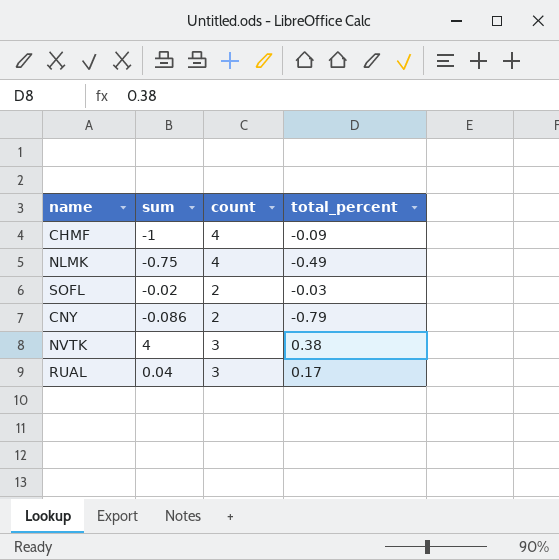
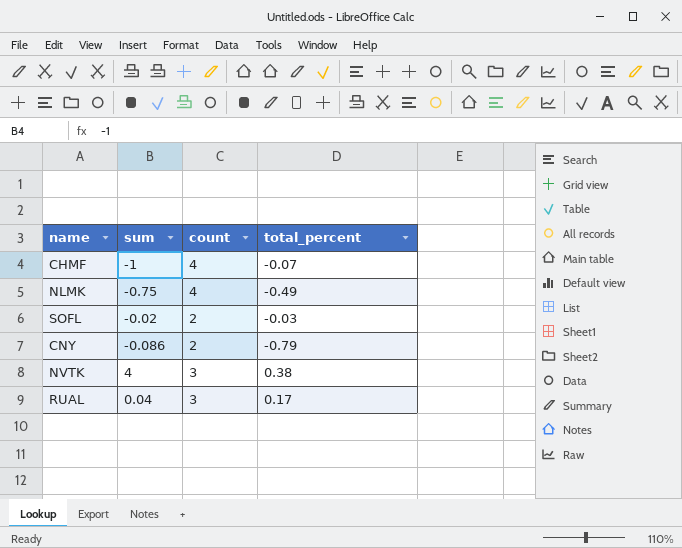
CHMF | total_percent: -0.09 -> -0.07

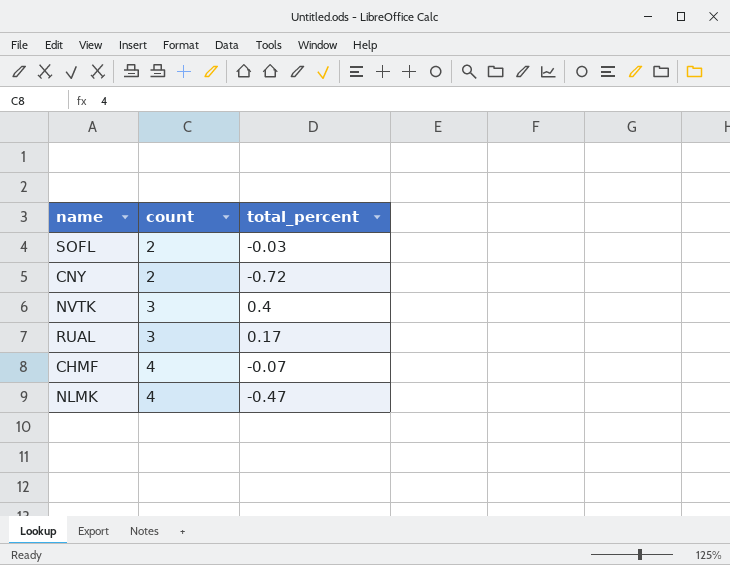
row order: none -> count ascending
column sum | position: 2 -> none
CNY | total_percent: -0.79 -> -0.72
NVTK | total_percent: 0.38 -> 0.4
NLMK | total_percent: -0.49 -> -0.47

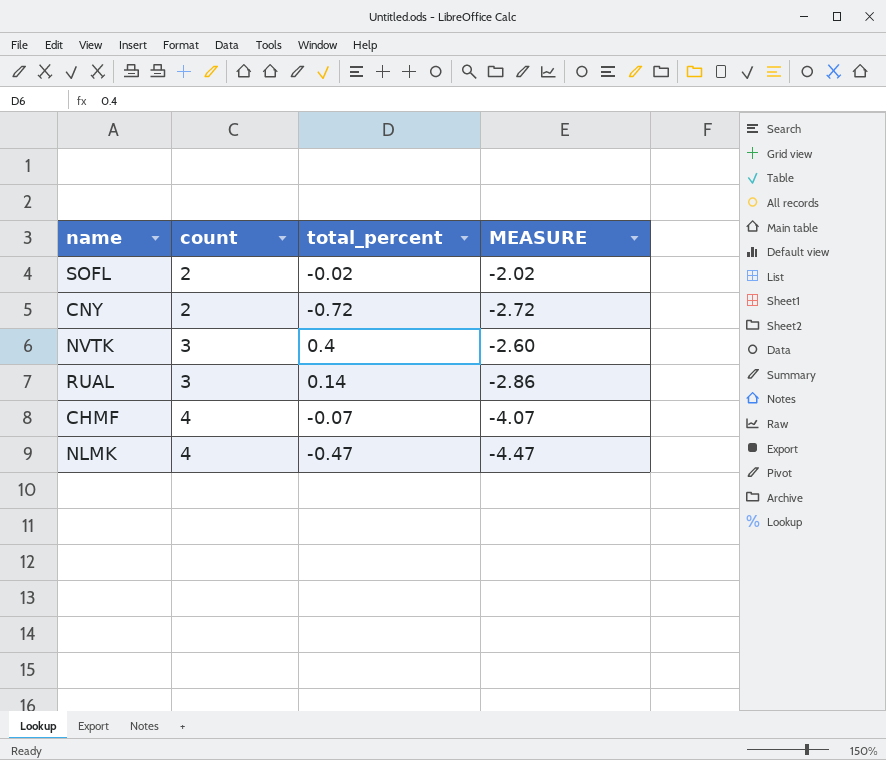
column MEASURE | formula: none -> [total_percent] - [count]
SOFL | total_percent: -0.03 -> -0.02
RUAL | total_percent: 0.17 -> 0.14

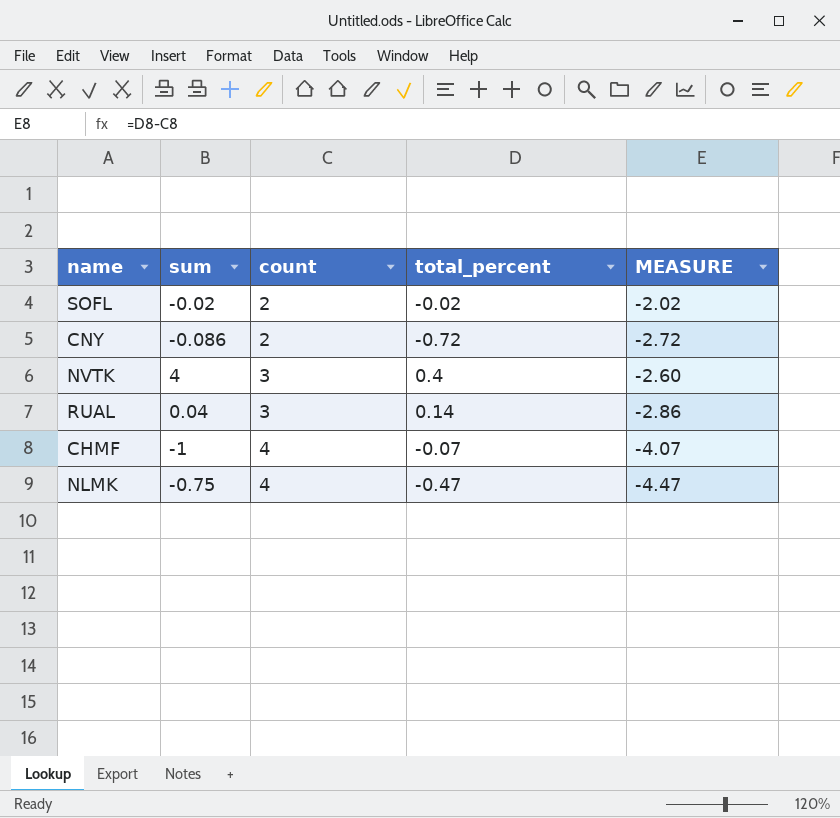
column sum | position: none -> 2

